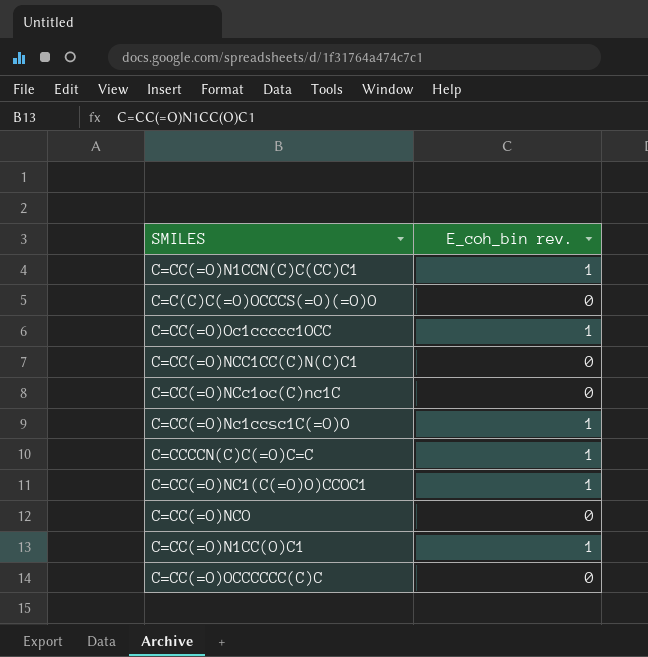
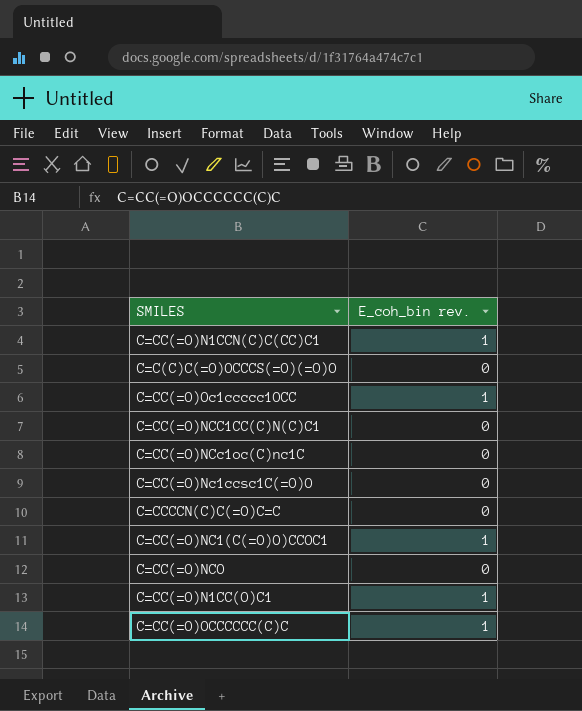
C=CC(=O)Nc1ccsc1C(=O)O | E_coh_bin rev.: 1 -> 0
C=CCCCN(C)C(=O)C=C | E_coh_bin rev.: 1 -> 0
C=CC(=O)OCCCCCC(C)C | E_coh_bin rev.: 0 -> 1

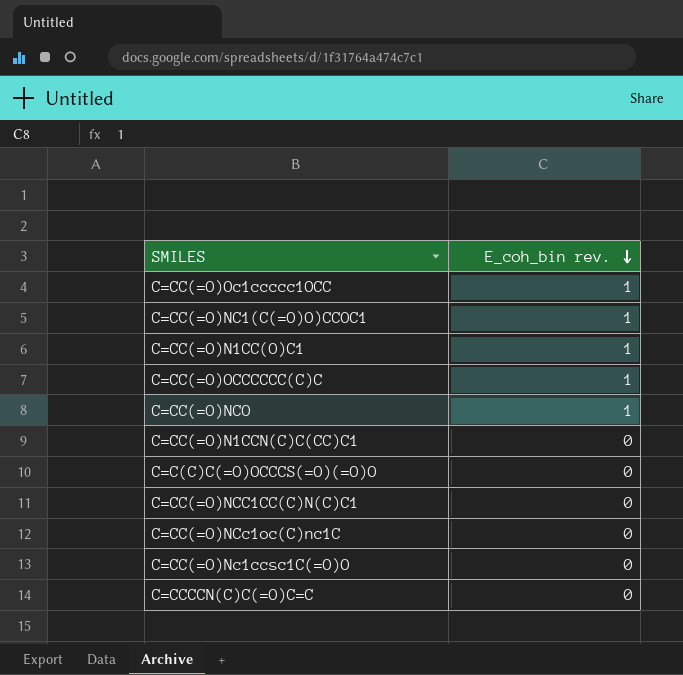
row order: none -> E_coh_bin rev. descending
C=CC(=O)NCO | E_coh_bin rev.: 0 -> 1
C=CC(=O)N1CCN(C)C(CC)C1 | E_coh_bin rev.: 1 -> 0

